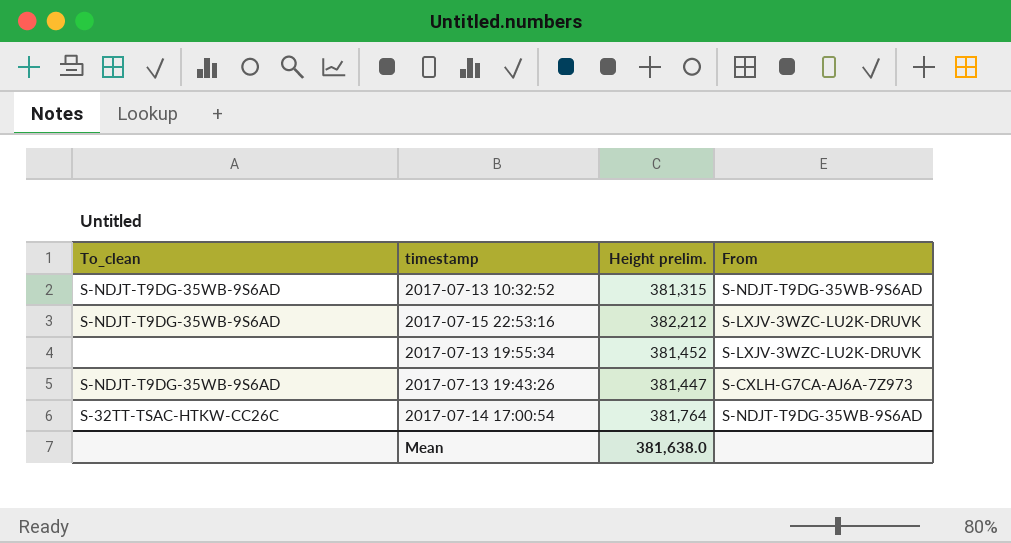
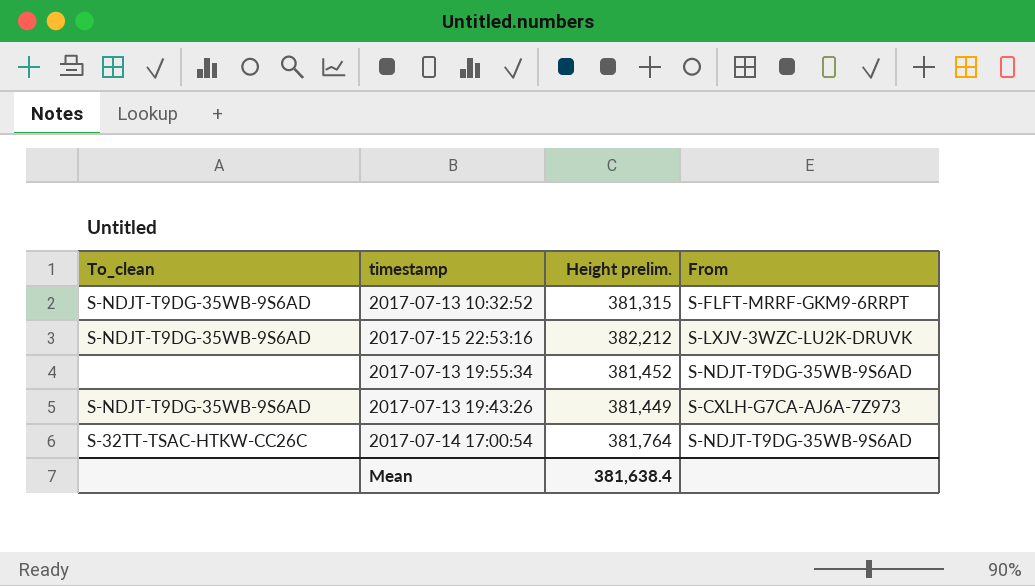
2017-07-13 10:32:52 | From: S-NDJT-T9DG-35WB-9S6AD -> S-FLFT-MRRF-GKM9-6RRPT
2017-07-13 19:55:34 | From: S-LXJV-3WZC-LU2K-DRUVK -> S-NDJT-T9DG-35WB-9S6AD
2017-07-13 19:43:26 | Height prelim.: 381,447 -> 381,449
Mean | Height prelim.: 381,638.0 -> 381,638.4

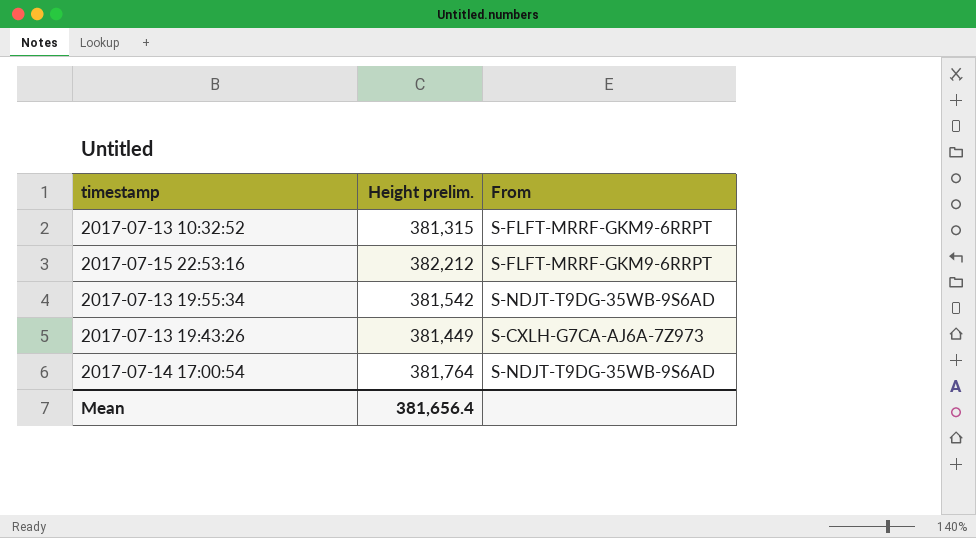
column To_clean | position: 1 -> none
2017-07-15 22:53:16 | From: S-LXJV-3WZC-LU2K-DRUVK -> S-FLFT-MRRF-GKM9-6RRPT
2017-07-13 19:55:34 | Height prelim.: 381,452 -> 381,542
Mean | Height prelim.: 381,638.4 -> 381,656.4

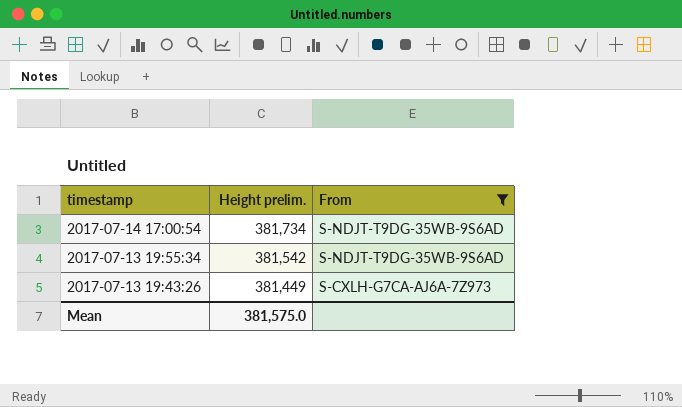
filter: none -> From != S-FLFT-MRRF-GKM9-6RRPT
row order: none -> timestamp descending
2017-07-14 17:00:54 | Height prelim.: 381,764 -> 381,734
Mean | Height prelim.: 381,656.4 -> 381,575.0

